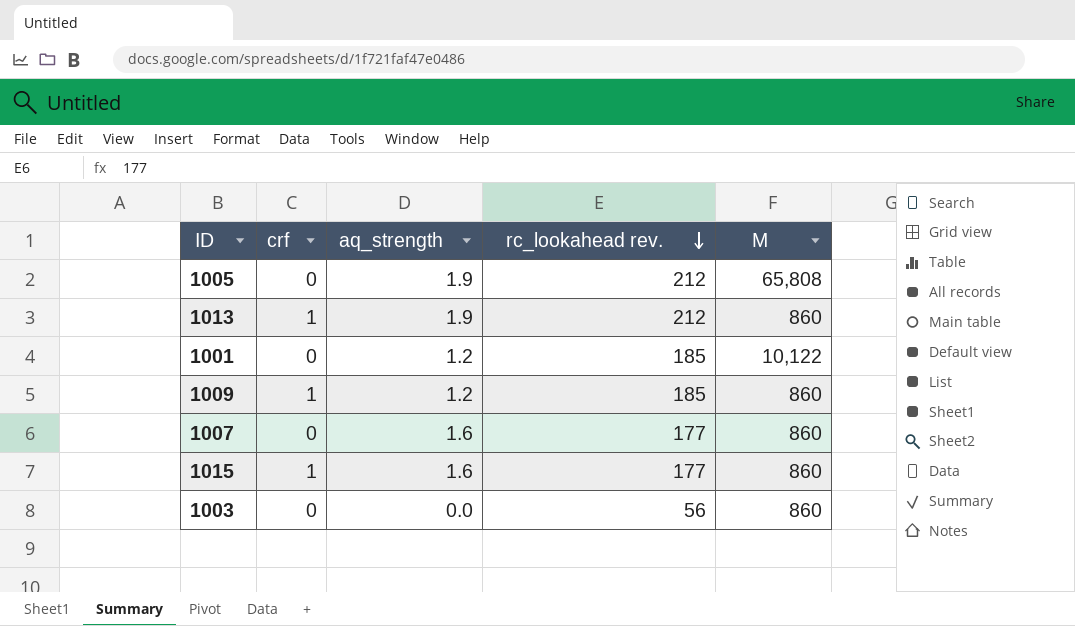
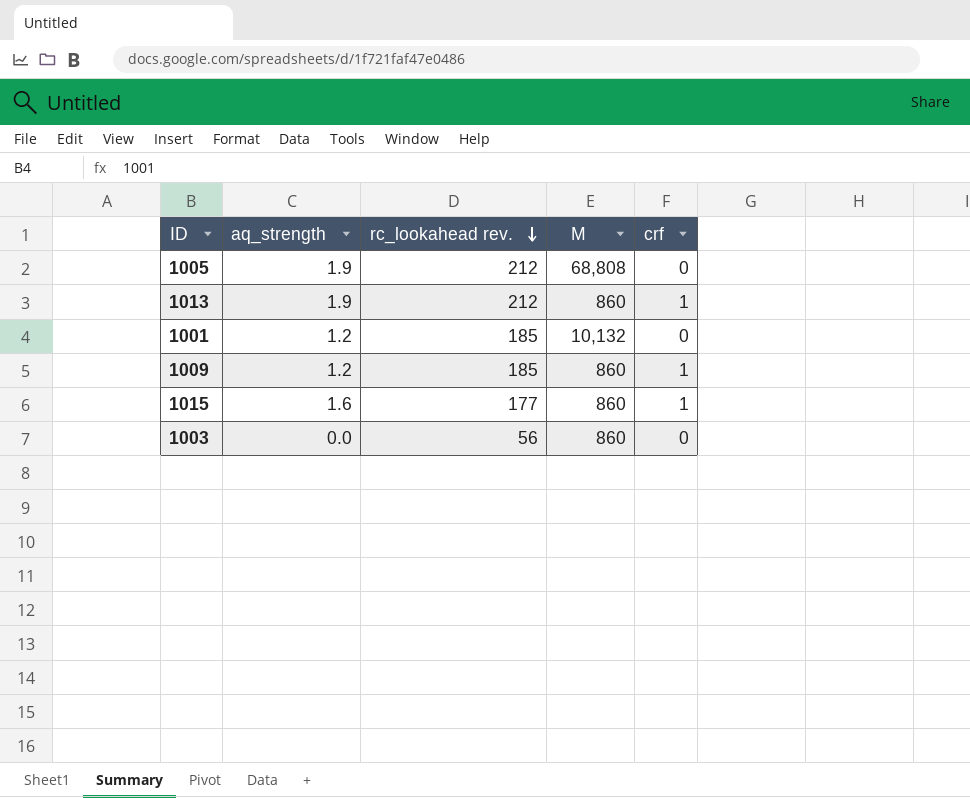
column crf | position: 2 -> 5
row 1007: 0 | 1.6 | 177 | 860 -> none
1005 | M: 65,808 -> 68,808
1001 | M: 10,122 -> 10,132

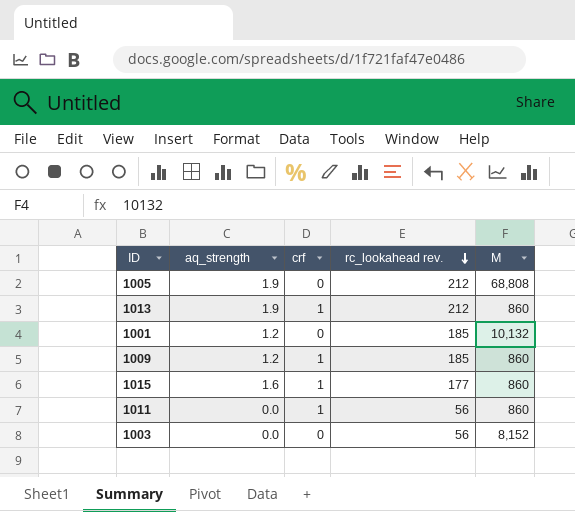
column crf | position: 5 -> 3
row 1011: none -> 0.0 | 1 | 56 | 860
1003 | M: 860 -> 8,152

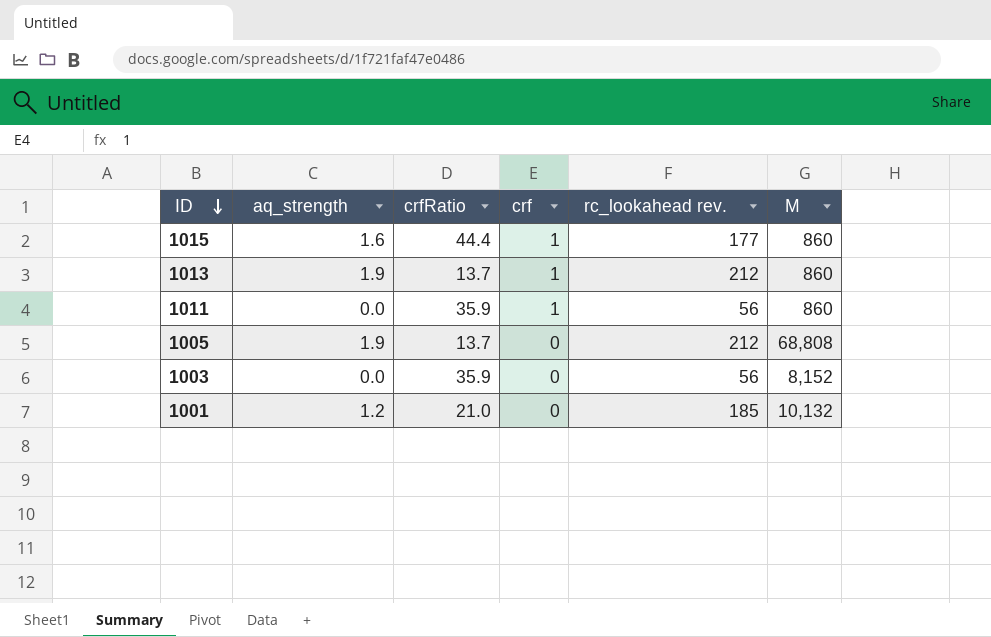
row order: rc_lookahead rev. descending -> ID descending
column crfRatio | position: none -> 3
row 1009: 1.2 | 1 | 185 | 860 -> none

